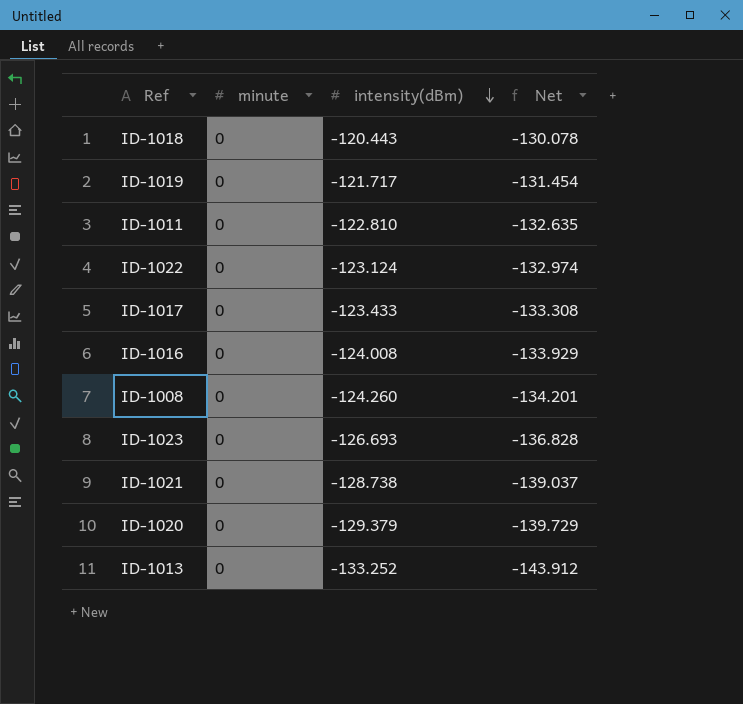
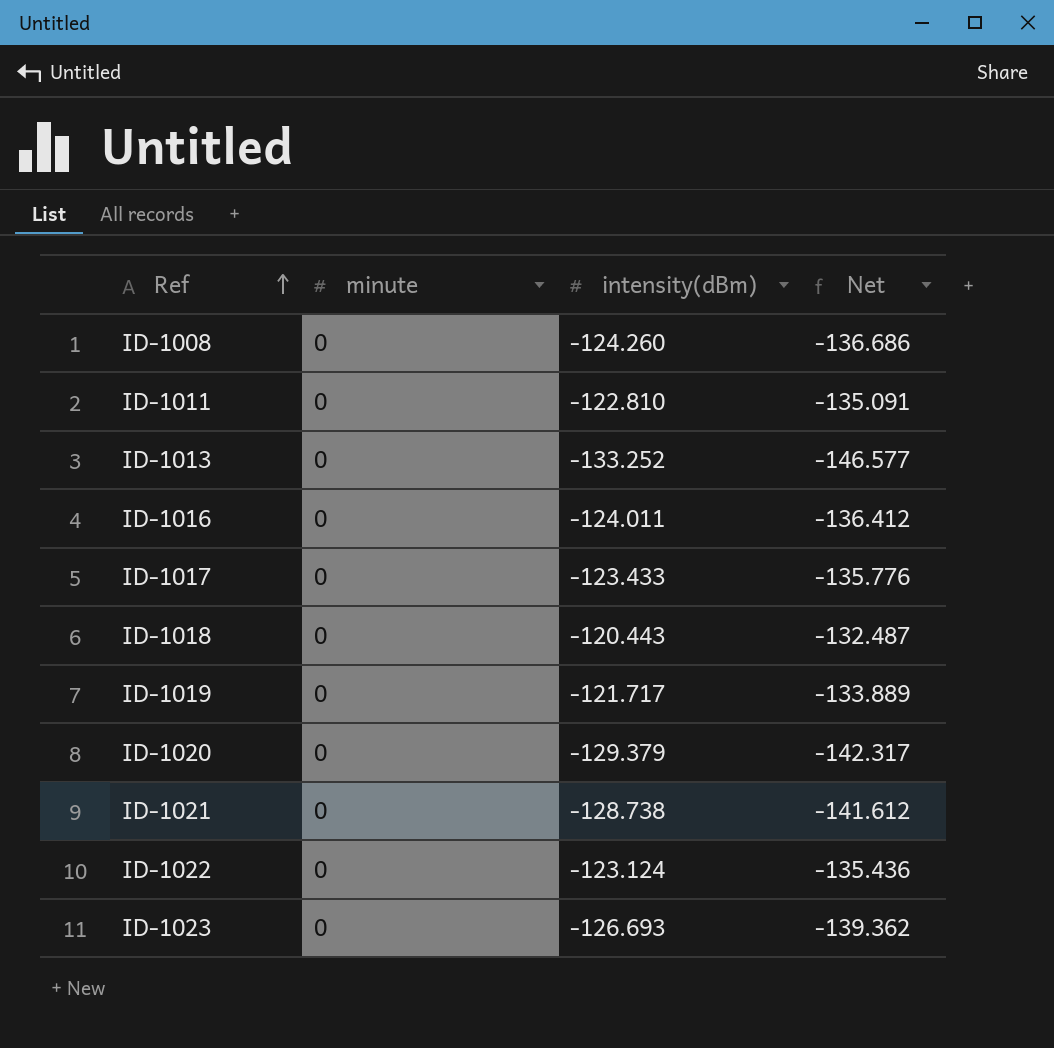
row order: intensity(dBm) descending -> Ref ascending
column Net | formula: [intensity(dBm)] * 1.08 -> [intensity(dBm)] * 1.1
ID-1016 | intensity(dBm): -124.008 -> -124.011

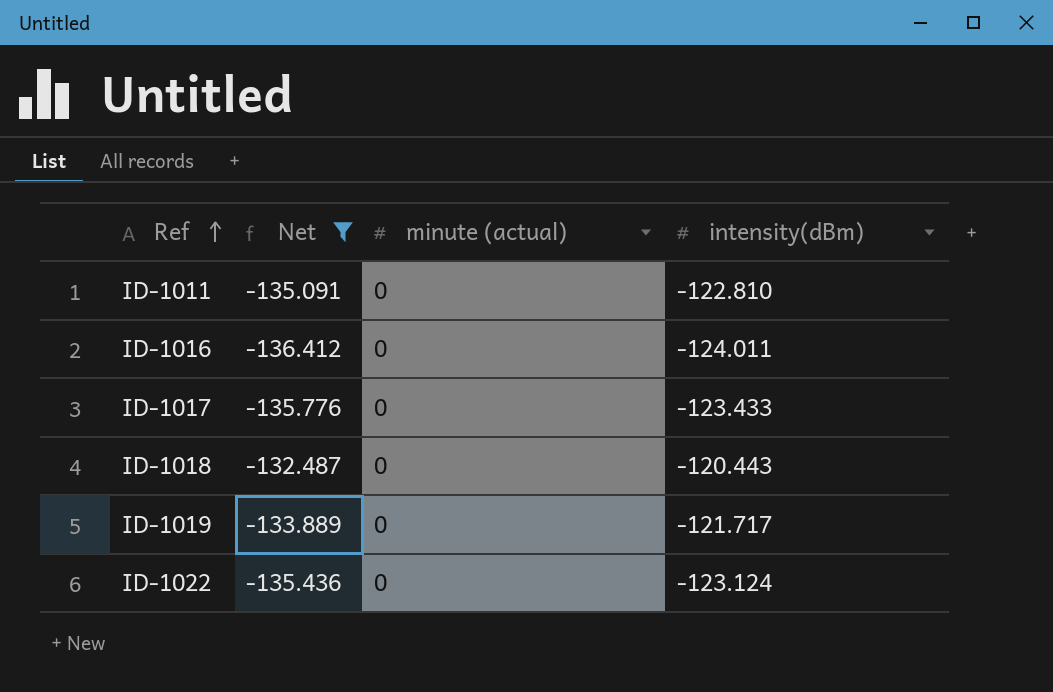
filter: none -> Net >= -136.412
column Net | position: 4 -> 2
column name: minute -> minute (actual)

